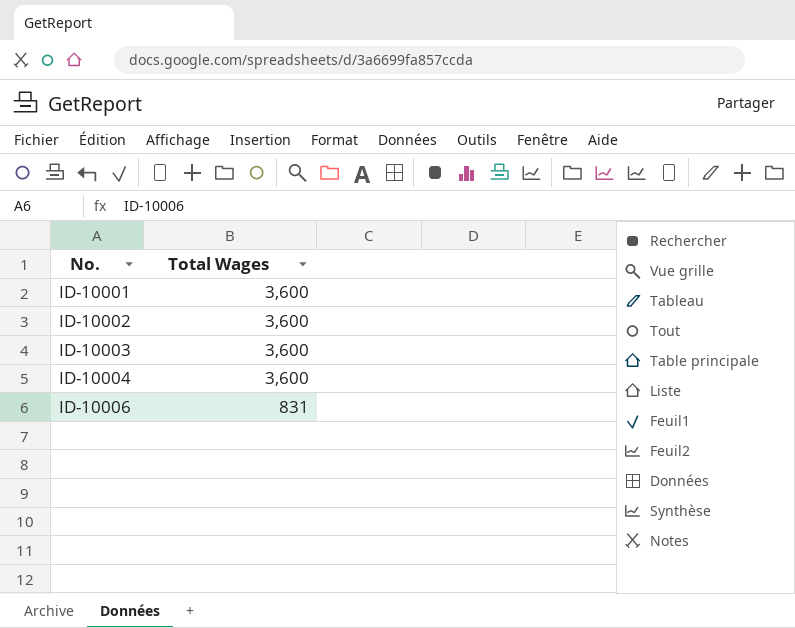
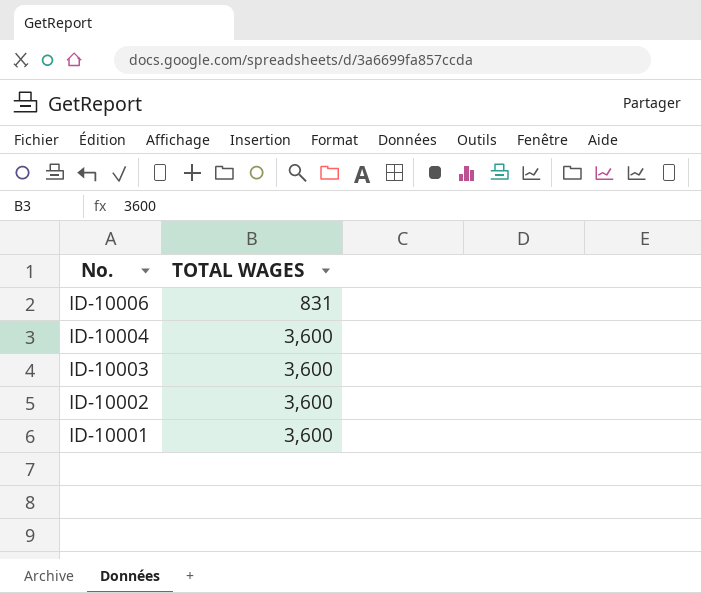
row order: No. ascending -> No. descending
column name: Total Wages -> TOTAL WAGES

